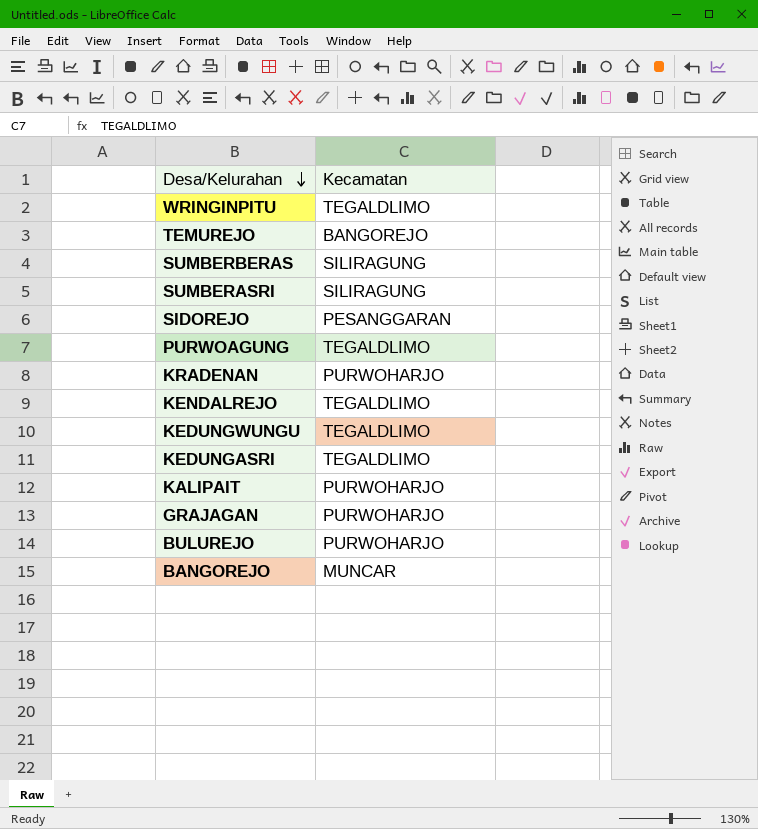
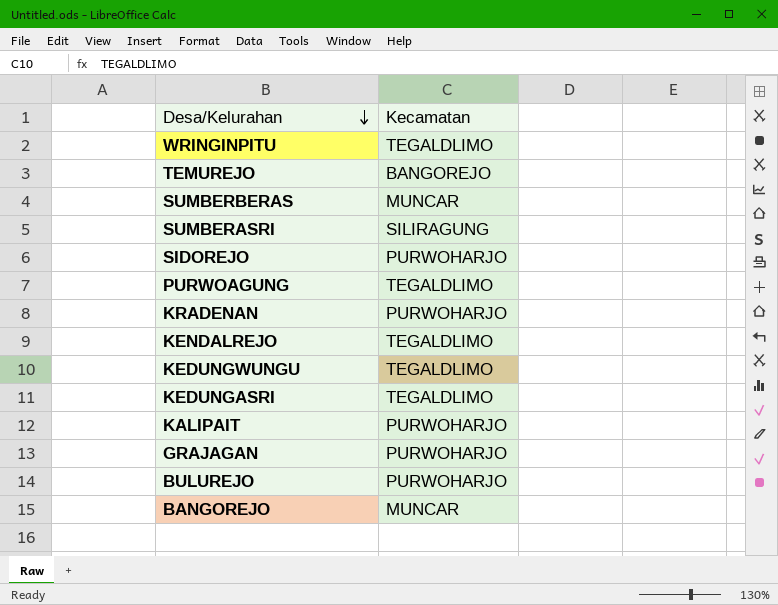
SUMBERBERAS | Kecamatan: SILIRAGUNG -> MUNCAR
SIDOREJO | Kecamatan: PESANGGARAN -> PURWOHARJO

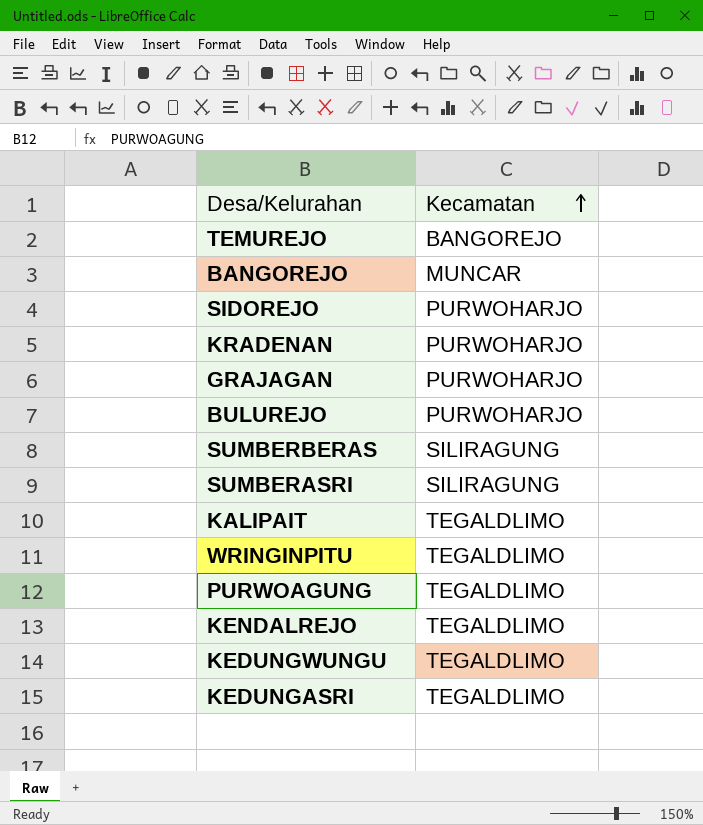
row order: Desa/Kelurahan descending -> Kecamatan ascending
SUMBERBERAS | Kecamatan: MUNCAR -> SILIRAGUNG
KALIPAIT | Kecamatan: PURWOHARJO -> TEGALDLIMO

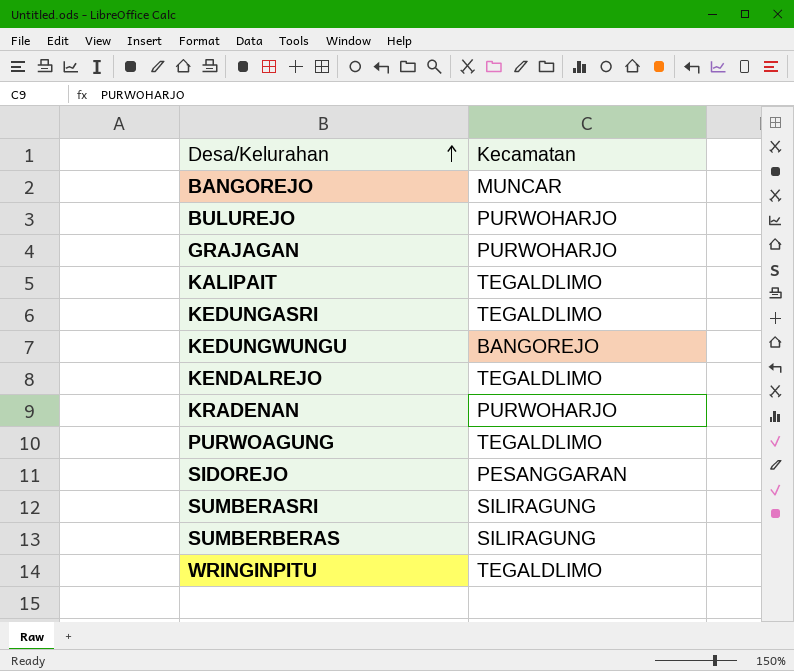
row order: Kecamatan ascending -> Desa/Kelurahan ascending
row TEMUREJO: BANGOREJO -> none
KEDUNGWUNGU | Kecamatan: TEGALDLIMO -> BANGOREJO
SIDOREJO | Kecamatan: PURWOHARJO -> PESANGGARAN

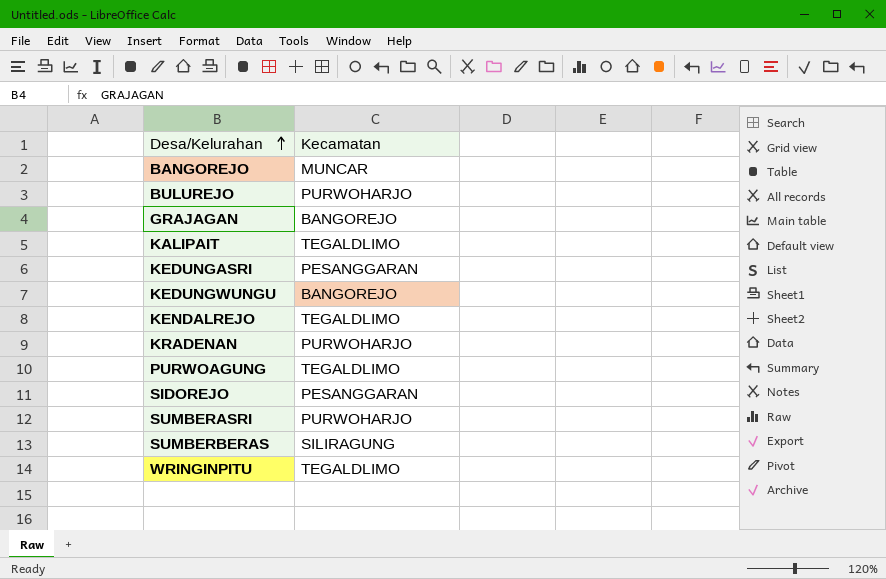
GRAJAGAN | Kecamatan: PURWOHARJO -> BANGOREJO
KEDUNGASRI | Kecamatan: TEGALDLIMO -> PESANGGARAN
SUMBERASRI | Kecamatan: SILIRAGUNG -> PURWOHARJO

